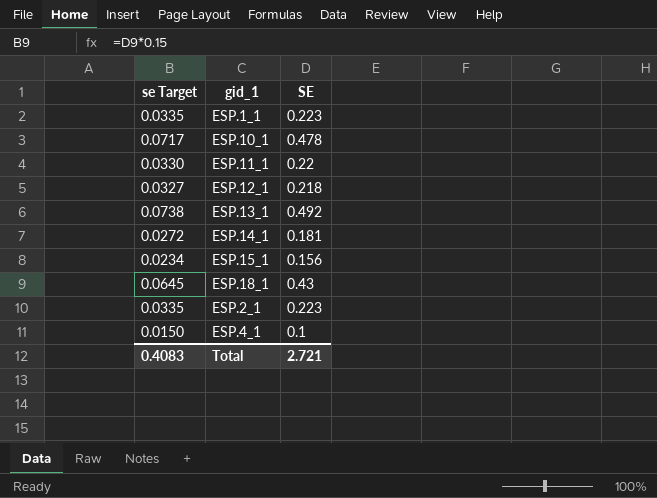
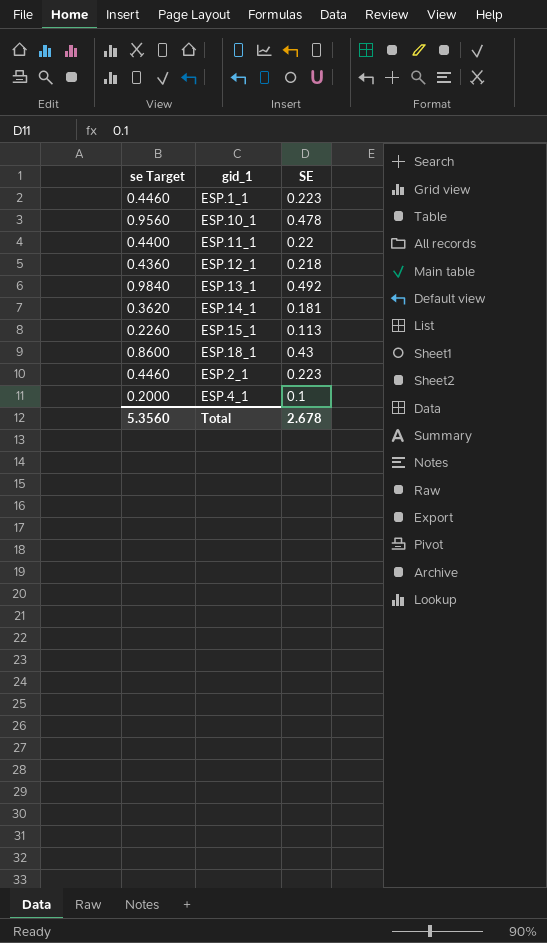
column se Target | formula: [SE] * 0.15 -> [SE] * 2
ESP.15_1 | SE: 0.156 -> 0.113
Total | se Target: 0.4083 -> 5.3560
Total | SE: 2.721 -> 2.678

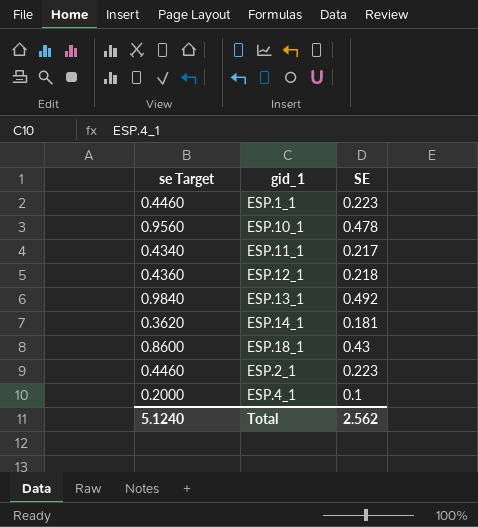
row ESP.15_1: 0.2260 | 0.113 -> none
ESP.11_1 | se Target: 0.4400 -> 0.4340
ESP.11_1 | SE: 0.22 -> 0.217
Total | se Target: 5.3560 -> 5.1240
Total | SE: 2.678 -> 2.562

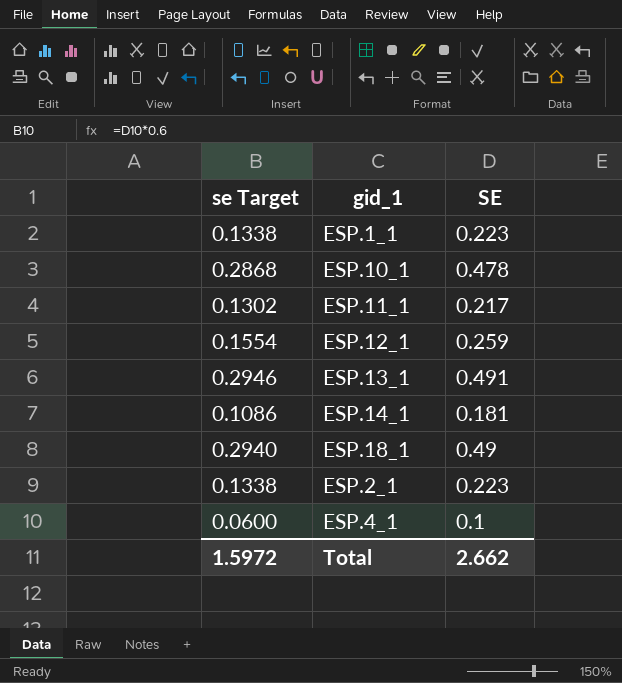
column se Target | formula: [SE] * 2 -> [SE] * 0.6
ESP.12_1 | SE: 0.218 -> 0.259
ESP.13_1 | SE: 0.492 -> 0.491
ESP.18_1 | SE: 0.43 -> 0.49
Total | se Target: 5.1240 -> 1.5972
Total | SE: 2.562 -> 2.662

